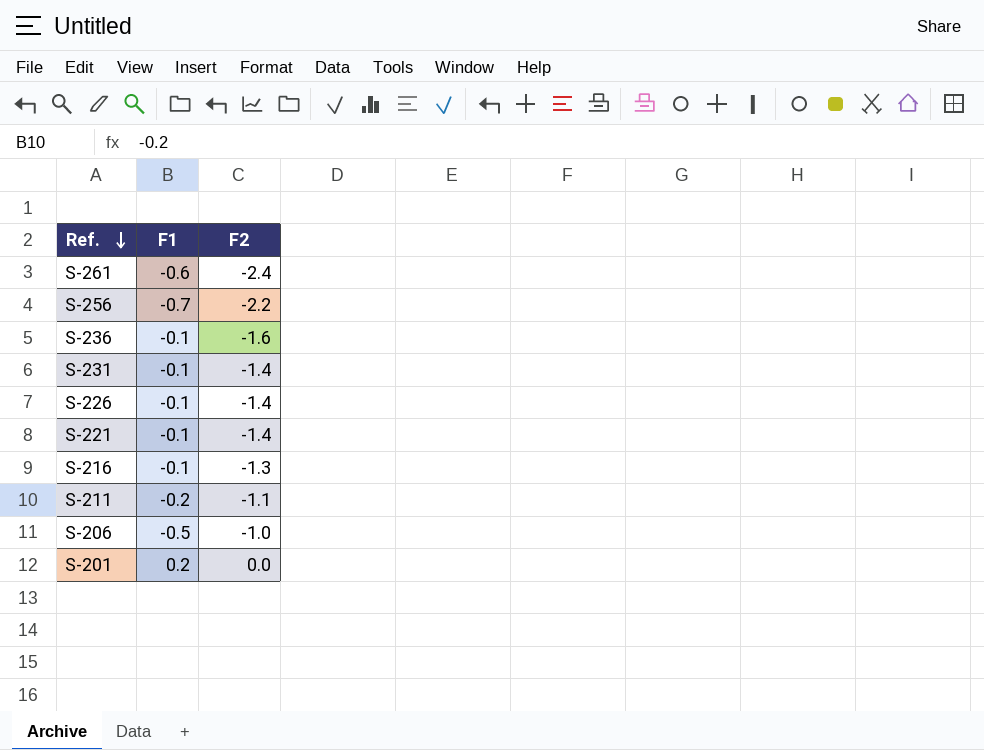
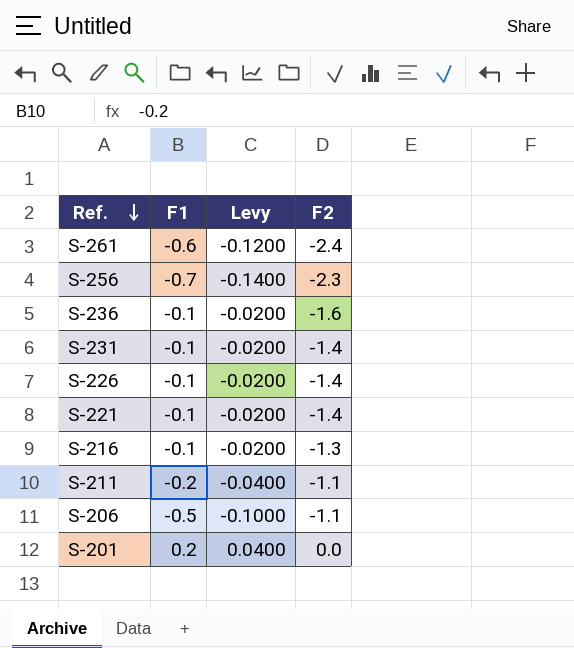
column Levy | formula: none -> [F1] * 0.2
S-256 | F2: -2.2 -> -2.3
S-206 | F2: -1.0 -> -1.1

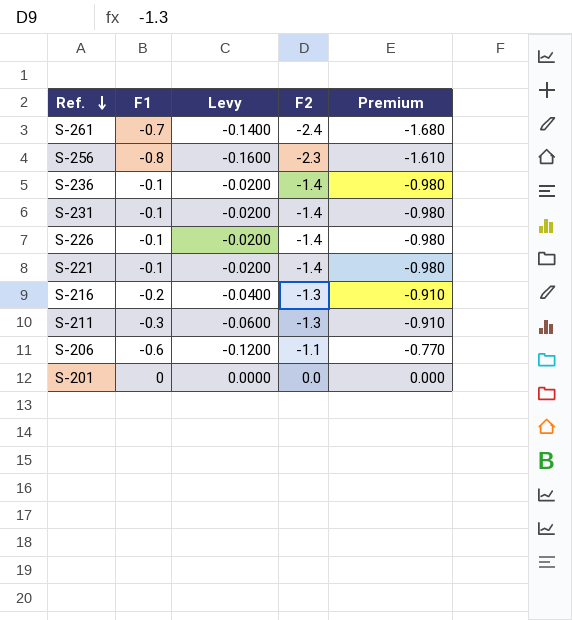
column Premium | formula: none -> [F2] * 0.7
S-261 | F1: -0.6 -> -0.7
S-261 | Levy: -0.1200 -> -0.1400
S-256 | F1: -0.7 -> -0.8
S-256 | Levy: -0.1400 -> -0.1600
S-236 | F2: -1.6 -> -1.4
S-216 | F1: -0.1 -> -0.2
S-216 | Levy: -0.0200 -> -0.0400
S-211 | F1: -0.2 -> -0.3
S-211 | Levy: -0.0400 -> -0.0600
S-211 | F2: -1.1 -> -1.3
S-206 | F1: -0.5 -> -0.6
S-206 | Levy: -0.1000 -> -0.1200
S-201 | F1: 0.2 -> 0
S-201 | Levy: 0.0400 -> 0.0000

